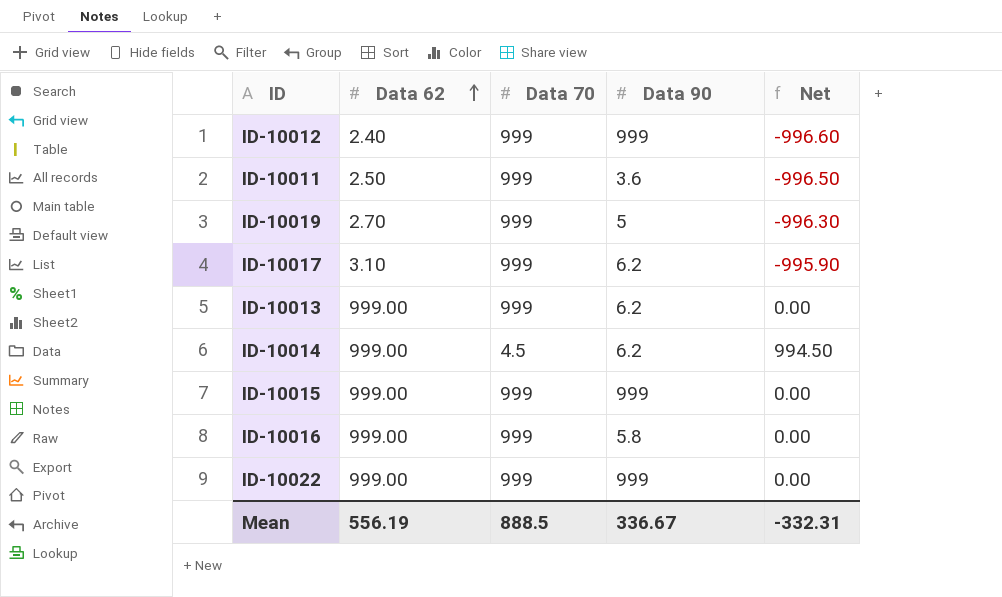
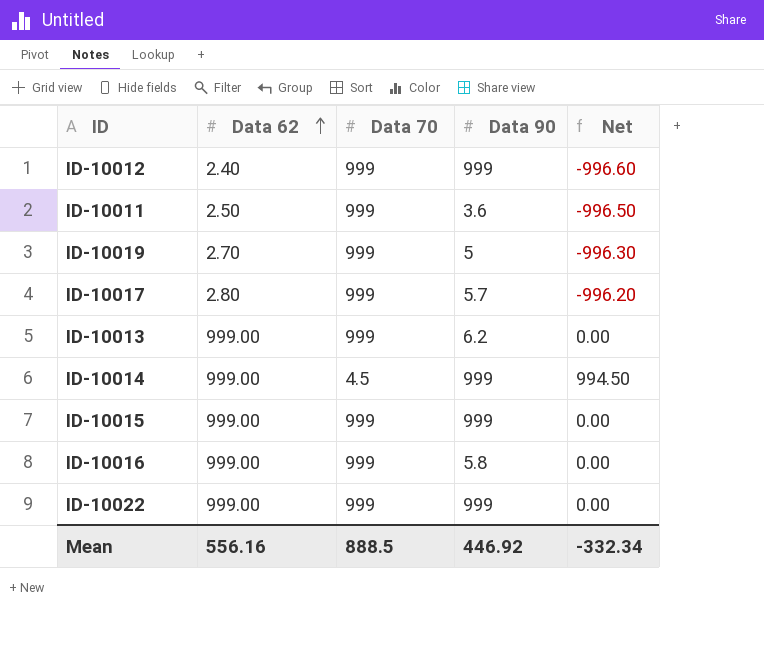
ID-10017 | Data 62: 3.10 -> 2.80
ID-10017 | Data 90: 6.2 -> 5.7
ID-10017 | Net: -995.90 -> -996.20
ID-10014 | Data 90: 6.2 -> 999
Mean | Data 62: 556.19 -> 556.16
Mean | Data 90: 336.67 -> 446.92
Mean | Net: -332.31 -> -332.34

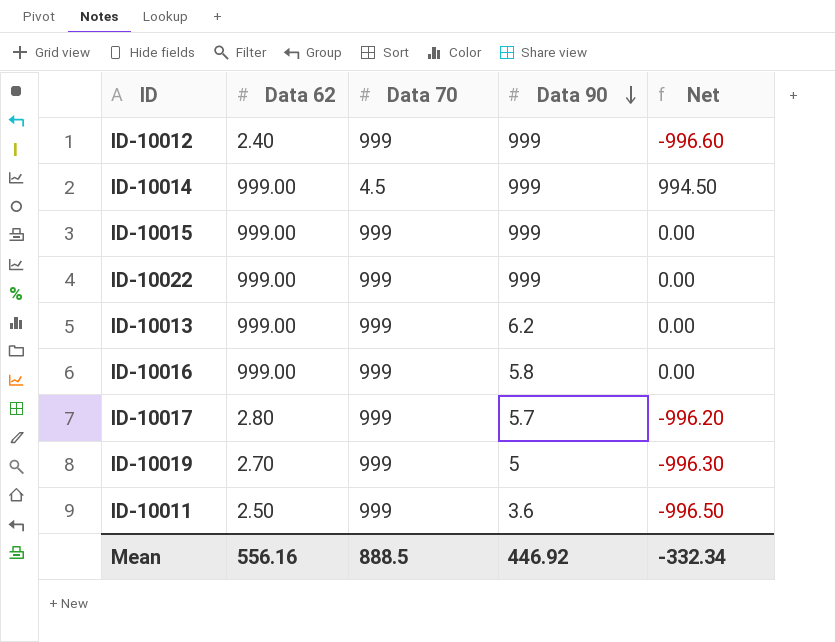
row order: Data 62 ascending -> Data 90 descending

